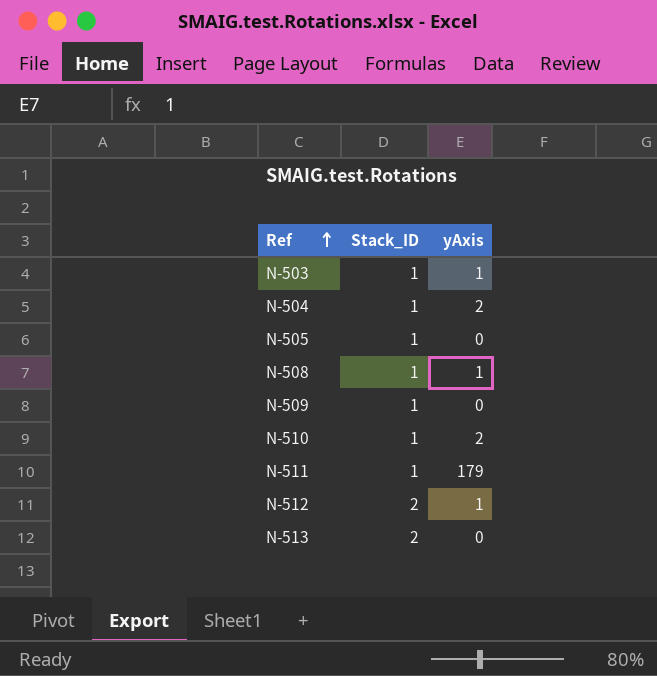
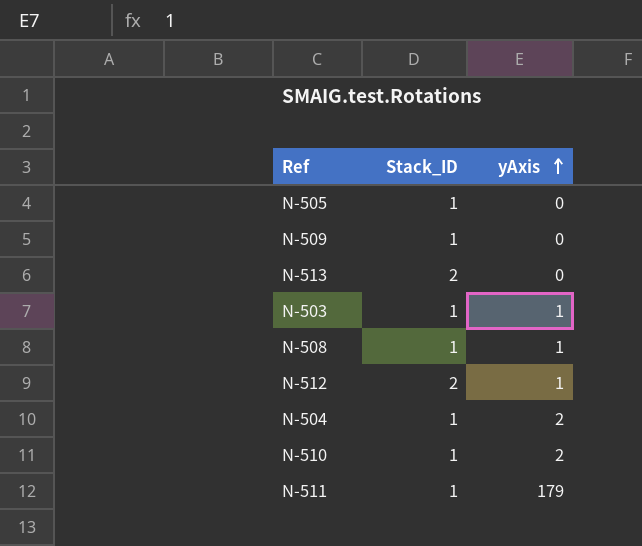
row order: Ref ascending -> yAxis ascending

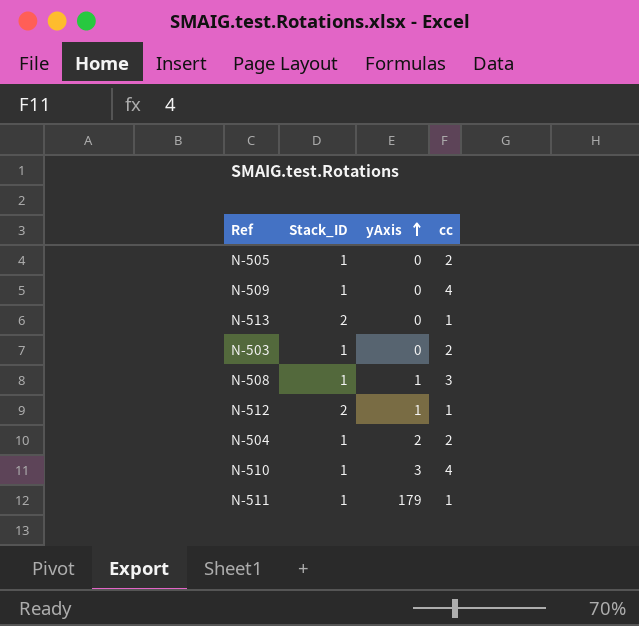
column cc | position: none -> 4
N-503 | yAxis: 1 -> 0
N-510 | yAxis: 2 -> 3

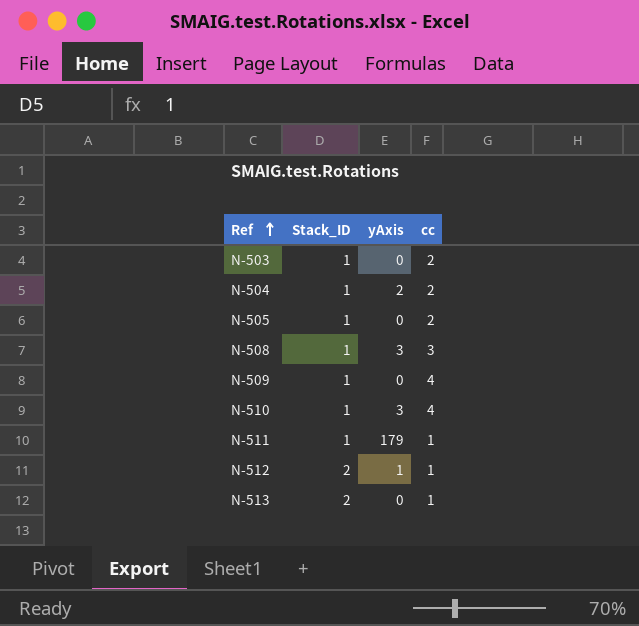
row order: yAxis ascending -> Ref ascending
N-508 | yAxis: 1 -> 3

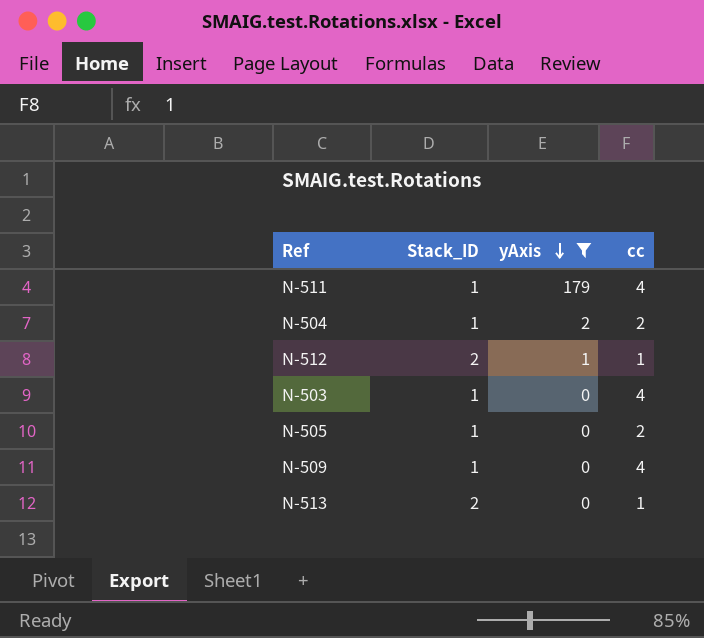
filter: none -> yAxis != 3
row order: Ref ascending -> yAxis descending
N-511 | cc: 1 -> 4
N-503 | cc: 2 -> 4

